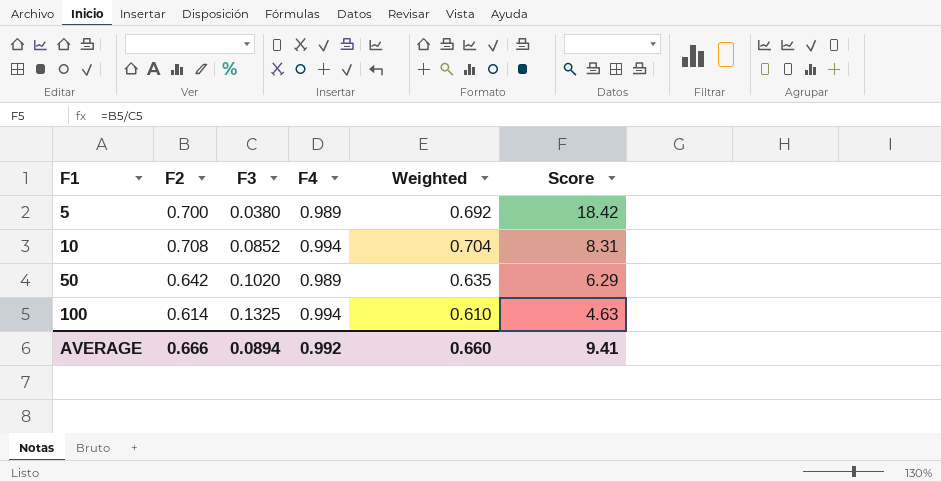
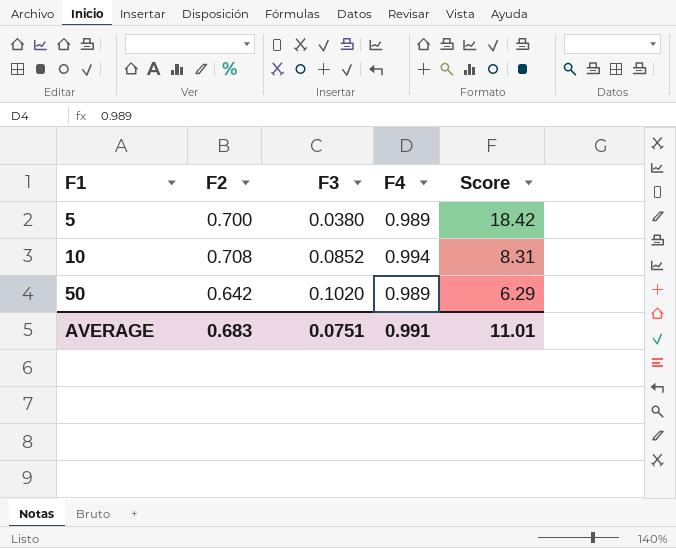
column Weighted | formula: [F2] * [F4] -> none
row 100: 0.614 | 0.1325 | 0.994 | 0.610 | 4.63 -> none
AVERAGE | F2: 0.666 -> 0.683
AVERAGE | F3: 0.0894 -> 0.0751
AVERAGE | F4: 0.992 -> 0.991
AVERAGE | Score: 9.41 -> 11.01

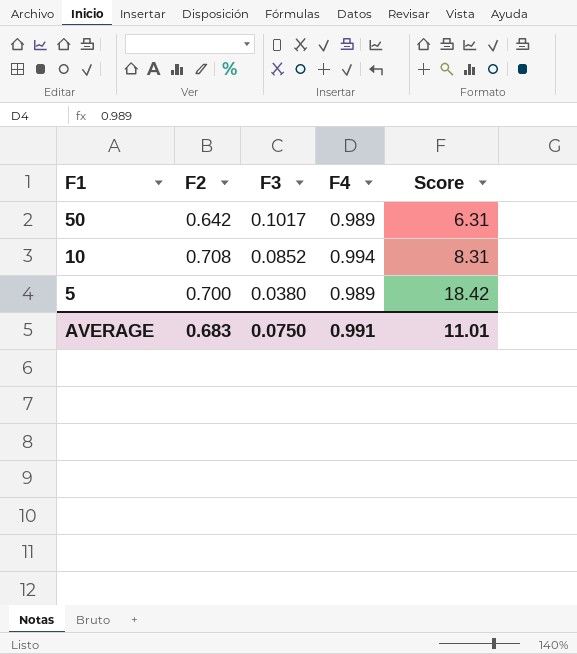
row order: F1 ascending -> F1 descending
50 | F3: 0.1020 -> 0.1017
50 | Score: 6.29 -> 6.31
AVERAGE | F3: 0.0751 -> 0.0750

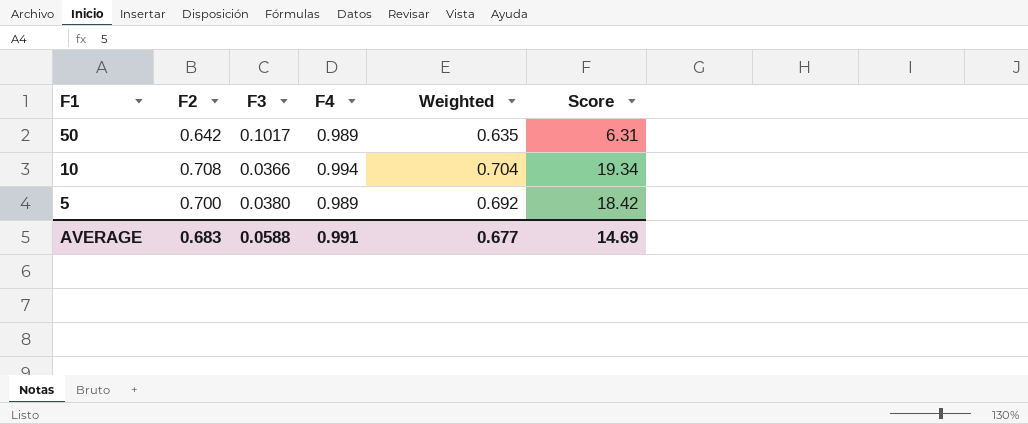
column Weighted | formula: none -> [F2] * [F4]
10 | F3: 0.0852 -> 0.0366
10 | Score: 8.31 -> 19.34
AVERAGE | F3: 0.0750 -> 0.0588
AVERAGE | Score: 11.01 -> 14.69

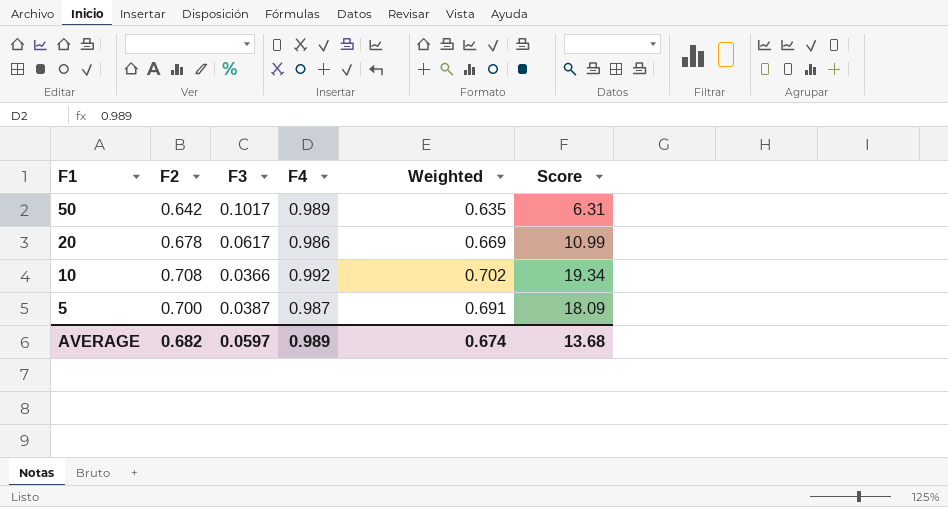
row 20: none -> 0.678 | 0.0617 | 0.986 | 0.669 | 10.99
10 | F4: 0.994 -> 0.992
10 | Weighted: 0.704 -> 0.702
5 | F3: 0.0380 -> 0.0387
5 | F4: 0.989 -> 0.987
5 | Weighted: 0.692 -> 0.691
5 | Score: 18.42 -> 18.09
AVERAGE | F2: 0.683 -> 0.682
AVERAGE | F3: 0.0588 -> 0.0597
AVERAGE | F4: 0.991 -> 0.989
AVERAGE | Weighted: 0.677 -> 0.674
AVERAGE | Score: 14.69 -> 13.68

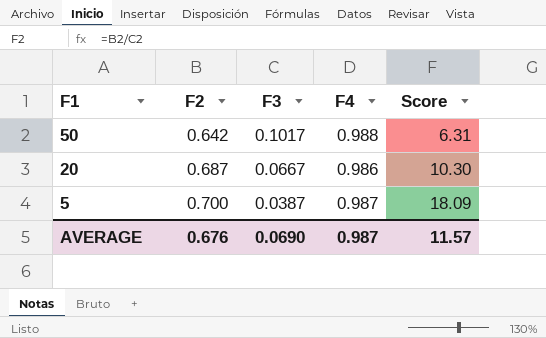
column Weighted | formula: [F2] * [F4] -> none
row 10: 0.708 | 0.0366 | 0.992 | 0.702 | 19.34 -> none
50 | F4: 0.989 -> 0.988
20 | F2: 0.678 -> 0.687
20 | F3: 0.0617 -> 0.0667
20 | Score: 10.99 -> 10.30
AVERAGE | F2: 0.682 -> 0.676
AVERAGE | F3: 0.0597 -> 0.0690
AVERAGE | F4: 0.989 -> 0.987
AVERAGE | Score: 13.68 -> 11.57

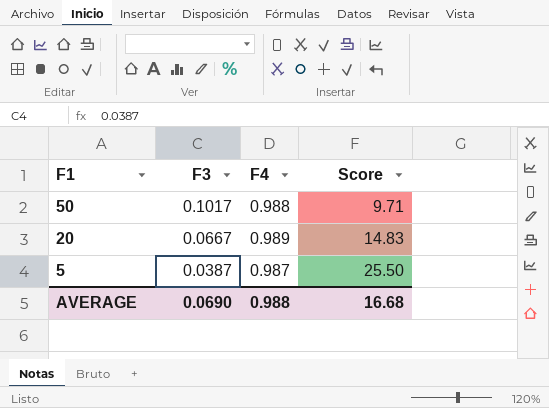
column F2 | position: 2 -> none
column Score | formula: [F2] / [F3] -> [F4] / [F3]
20 | F4: 0.986 -> 0.989
AVERAGE | F4: 0.987 -> 0.988
AVERAGE | Score: 11.57 -> 16.68

